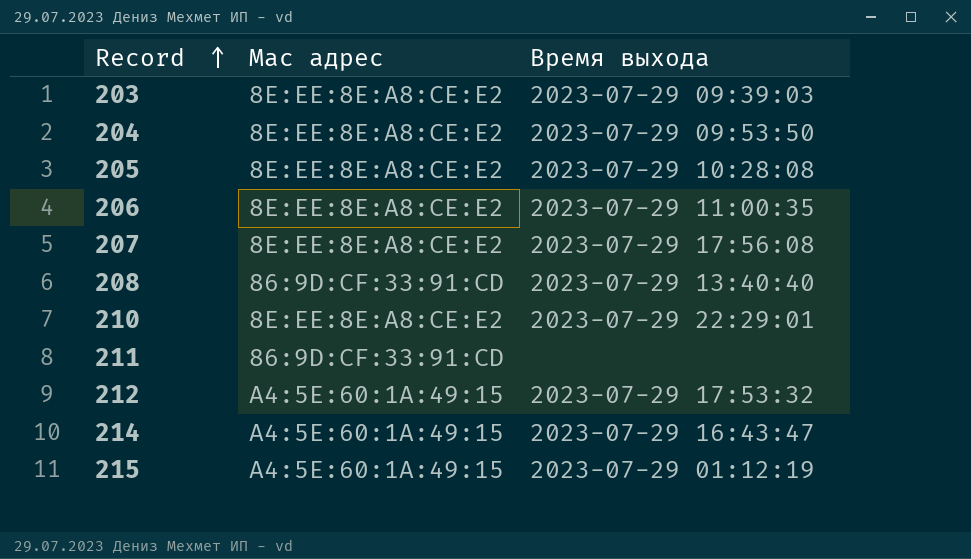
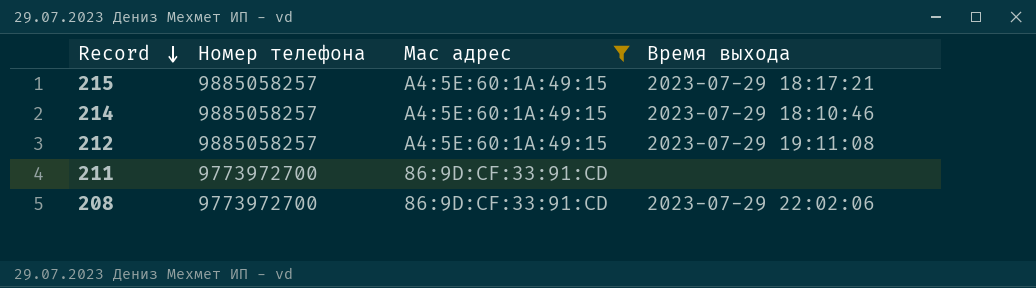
filter: none -> Mac адрес != 8E:EE:8E:A8:CE:E2
row order: Record ascending -> Record descending
column Номер телефона | position: none -> 2
215 | Время выхода: 2023-07-29 01:12:19 -> 2023-07-29 18:17:21
214 | Время выхода: 2023-07-29 16:43:47 -> 2023-07-29 18:10:46
212 | Время выхода: 2023-07-29 17:53:32 -> 2023-07-29 19:11:08
208 | Время выхода: 2023-07-29 13:40:40 -> 2023-07-29 22:02:06

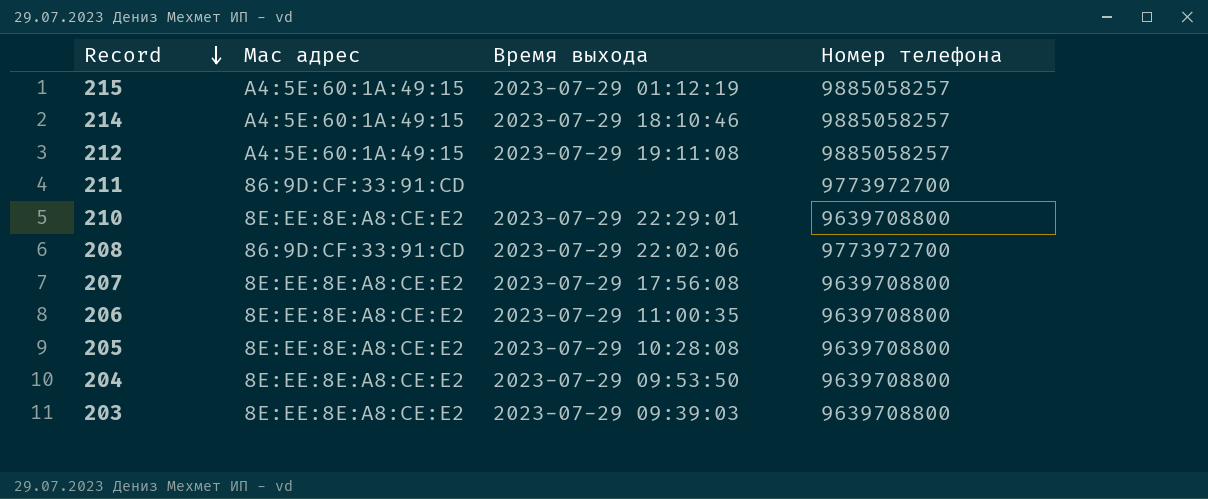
filter: Mac адрес != 8E:EE:8E:A8:CE:E2 -> none
column Номер телефона | position: 2 -> 4
215 | Время выхода: 2023-07-29 18:17:21 -> 2023-07-29 01:12:19

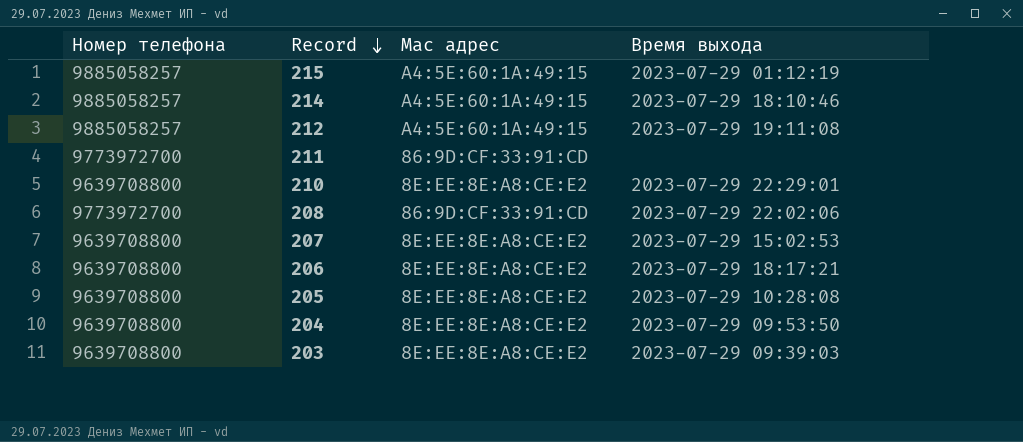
column Номер телефона | position: 4 -> 1
207 | Время выхода: 2023-07-29 17:56:08 -> 2023-07-29 15:02:53
206 | Время выхода: 2023-07-29 11:00:35 -> 2023-07-29 18:17:21

